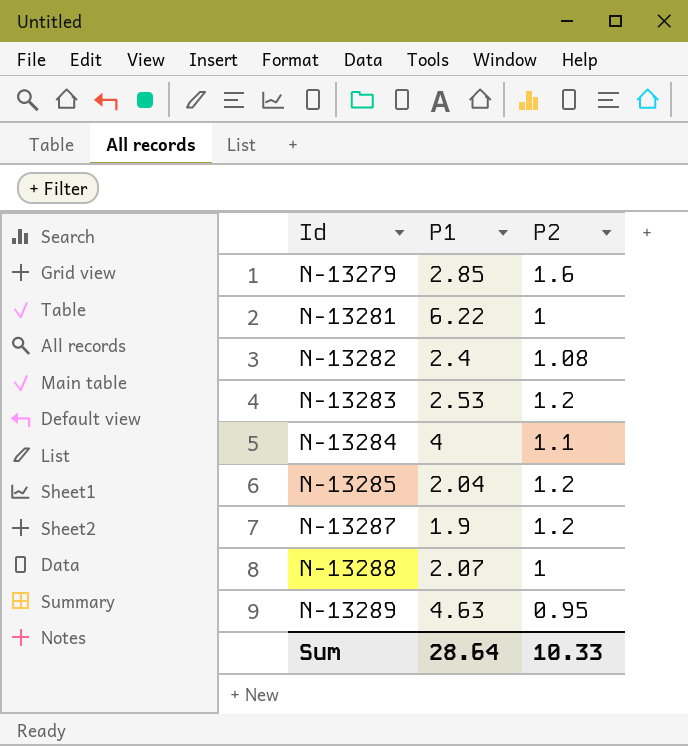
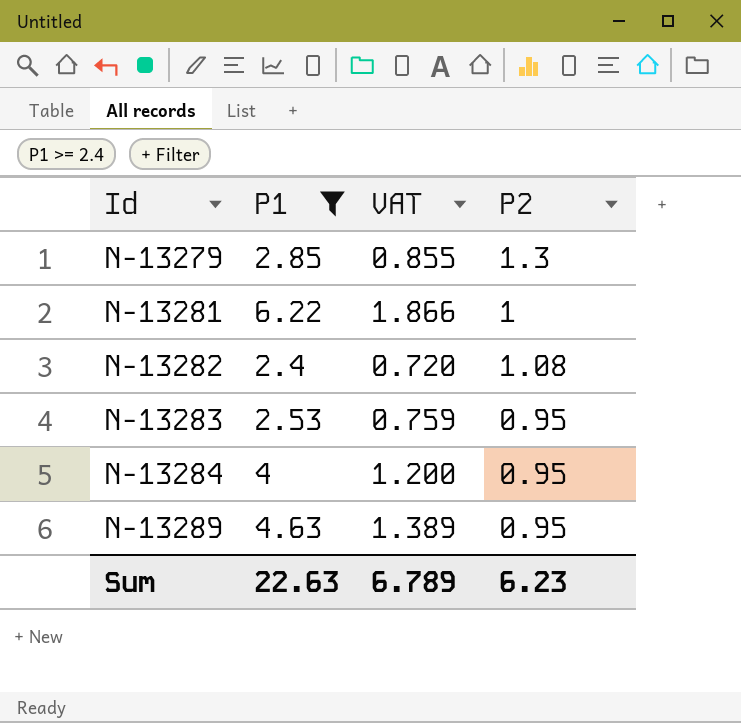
filter: none -> P1 >= 2.4
column VAT | formula: none -> [P1] * 0.3
N-13279 | P2: 1.6 -> 1.3
N-13283 | P2: 1.2 -> 0.95
N-13284 | P2: 1.1 -> 0.95
Sum | P1: 28.64 -> 22.63
Sum | P2: 10.33 -> 6.23

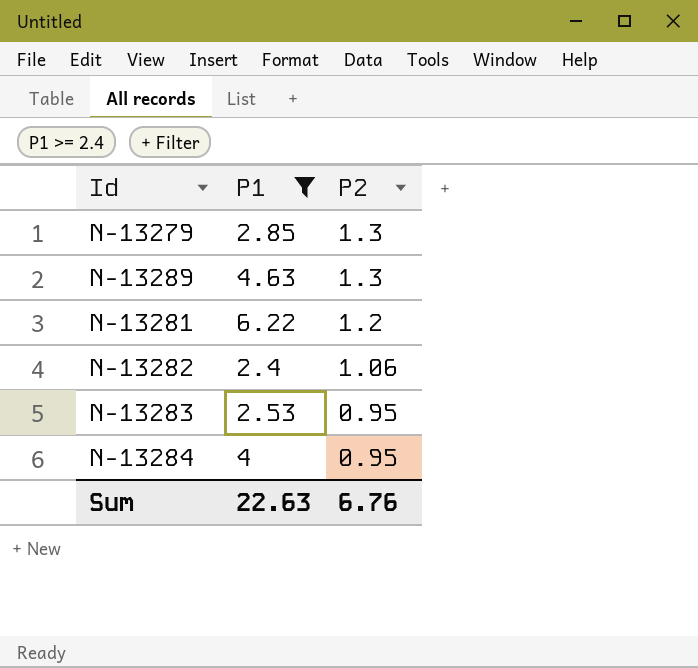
row order: Id ascending -> P2 descending
column VAT | formula: [P1] * 0.3 -> none
N-13289 | P2: 0.95 -> 1.3
N-13281 | P2: 1 -> 1.2
N-13282 | P2: 1.08 -> 1.06
Sum | P2: 6.23 -> 6.76

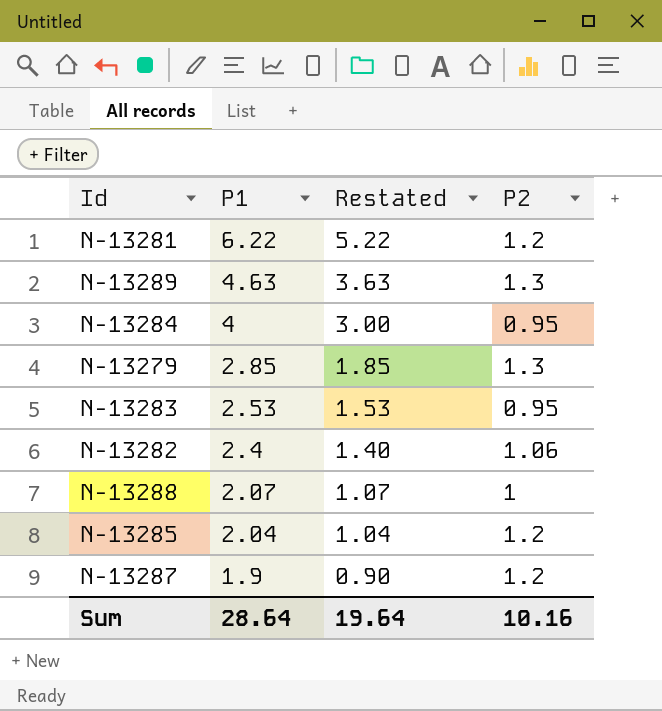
filter: P1 >= 2.4 -> none
row order: P2 descending -> P1 descending
column Restated | formula: none -> [P1] - 1
Sum | P1: 22.63 -> 28.64
Sum | P2: 6.76 -> 10.16

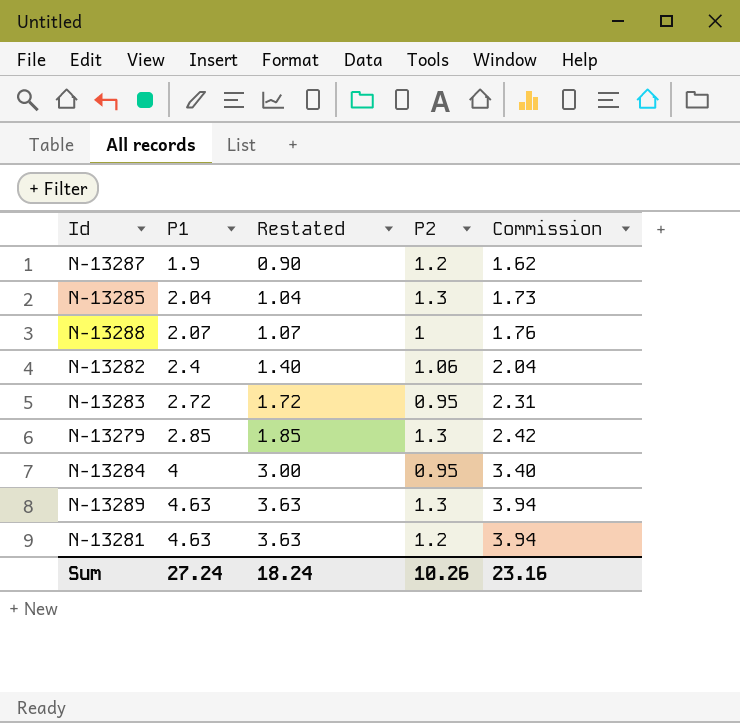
row order: P1 descending -> P1 ascending
column Commission | formula: none -> [P1] * 0.85
N-13285 | P2: 1.2 -> 1.3
N-13283 | P1: 2.53 -> 2.72
N-13283 | Restated: 1.53 -> 1.72
N-13281 | P1: 6.22 -> 4.63
N-13281 | Restated: 5.22 -> 3.63
Sum | P1: 28.64 -> 27.24
Sum | Restated: 19.64 -> 18.24
Sum | P2: 10.16 -> 10.26

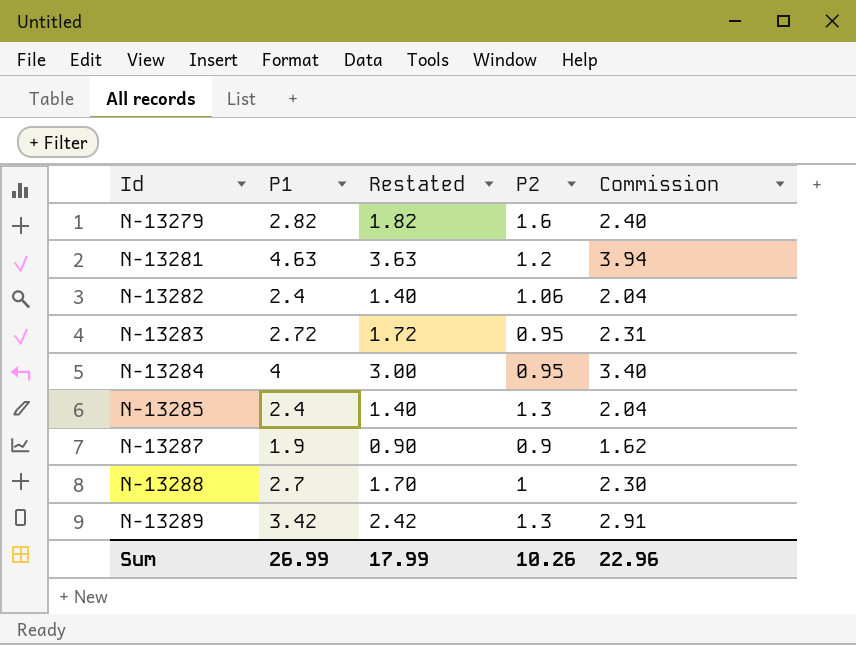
row order: P1 ascending -> Id ascending
N-13279 | P1: 2.85 -> 2.82
N-13279 | Restated: 1.85 -> 1.82
N-13279 | P2: 1.3 -> 1.6
N-13279 | Commission: 2.42 -> 2.40
N-13285 | P1: 2.04 -> 2.4
N-13285 | Restated: 1.04 -> 1.40
N-13285 | Commission: 1.73 -> 2.04
N-13287 | P2: 1.2 -> 0.9
N-13288 | P1: 2.07 -> 2.7
N-13288 | Restated: 1.07 -> 1.70
N-13288 | Commission: 1.76 -> 2.30
N-13289 | P1: 4.63 -> 3.42
N-13289 | Restated: 3.63 -> 2.42
N-13289 | Commission: 3.94 -> 2.91
Sum | P1: 27.24 -> 26.99
Sum | Restated: 18.24 -> 17.99
Sum | Commission: 23.16 -> 22.96

